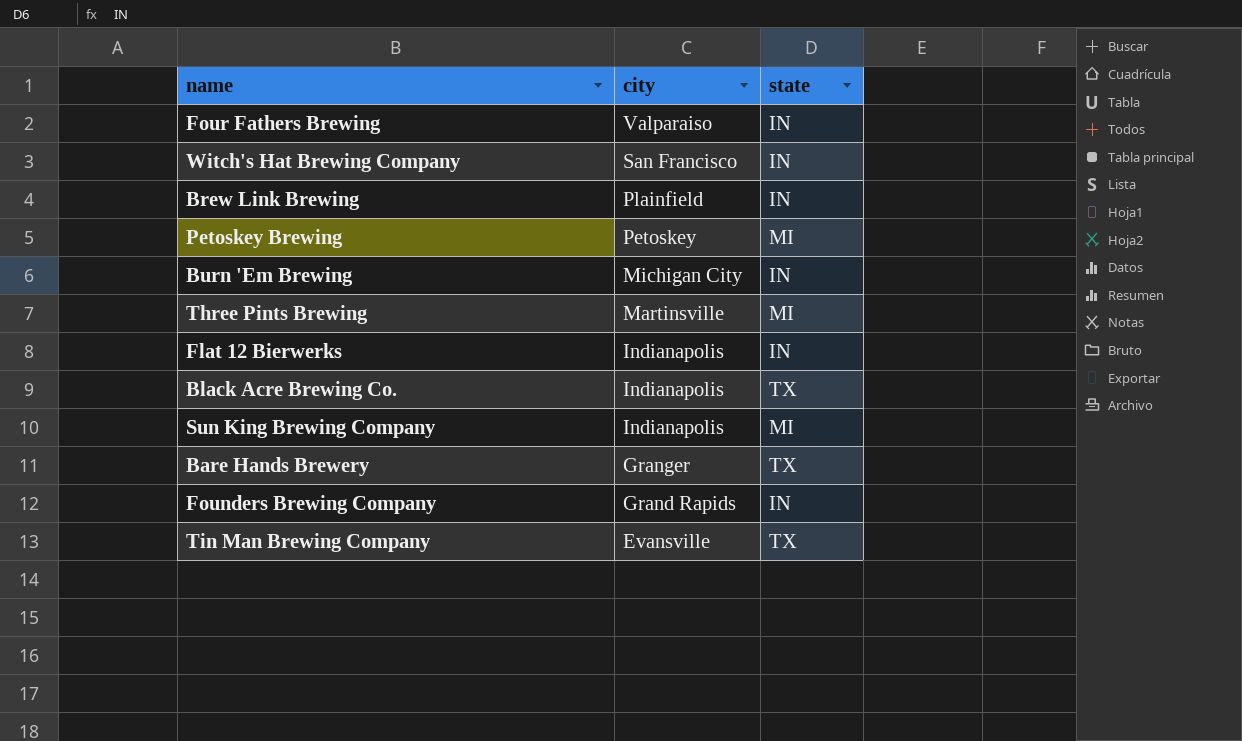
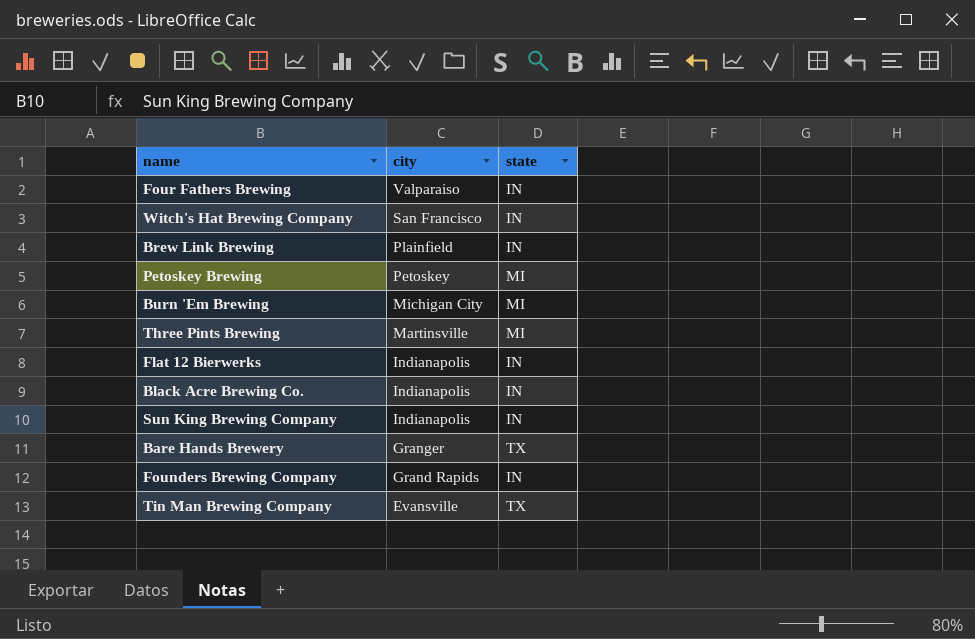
Burn 'Em Brewing | state: IN -> MI
Black Acre Brewing Co. | state: TX -> IN
Sun King Brewing Company | state: MI -> IN

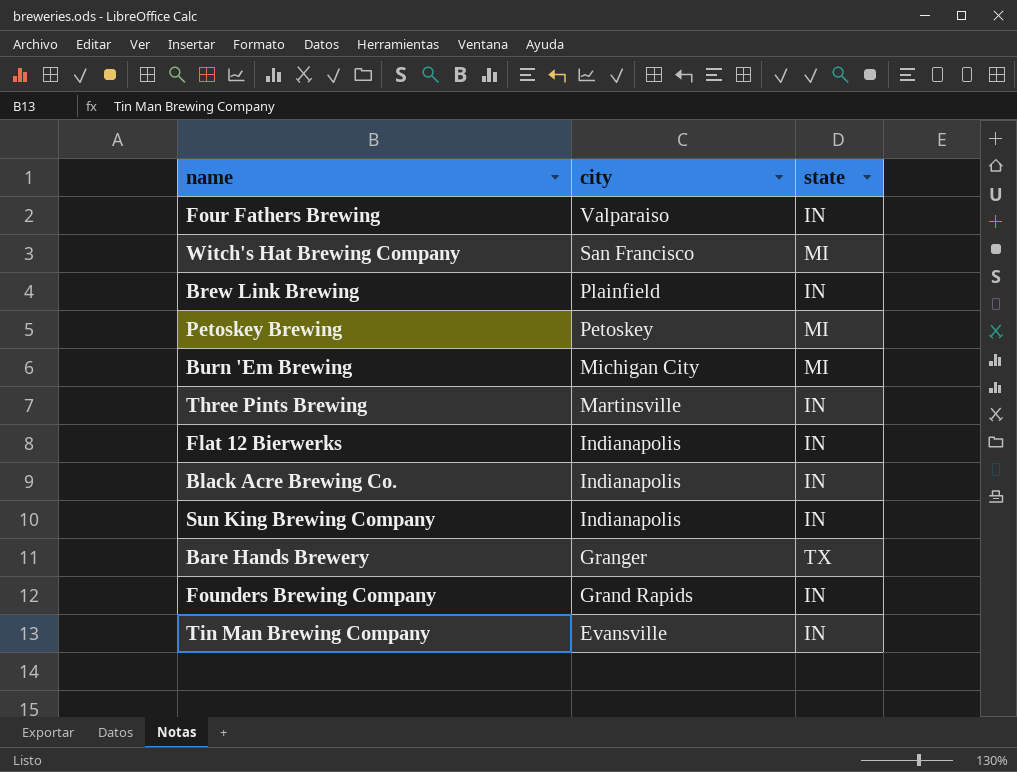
Witch's Hat Brewing Company | state: IN -> MI
Three Pints Brewing | state: MI -> IN
Tin Man Brewing Company | state: TX -> IN

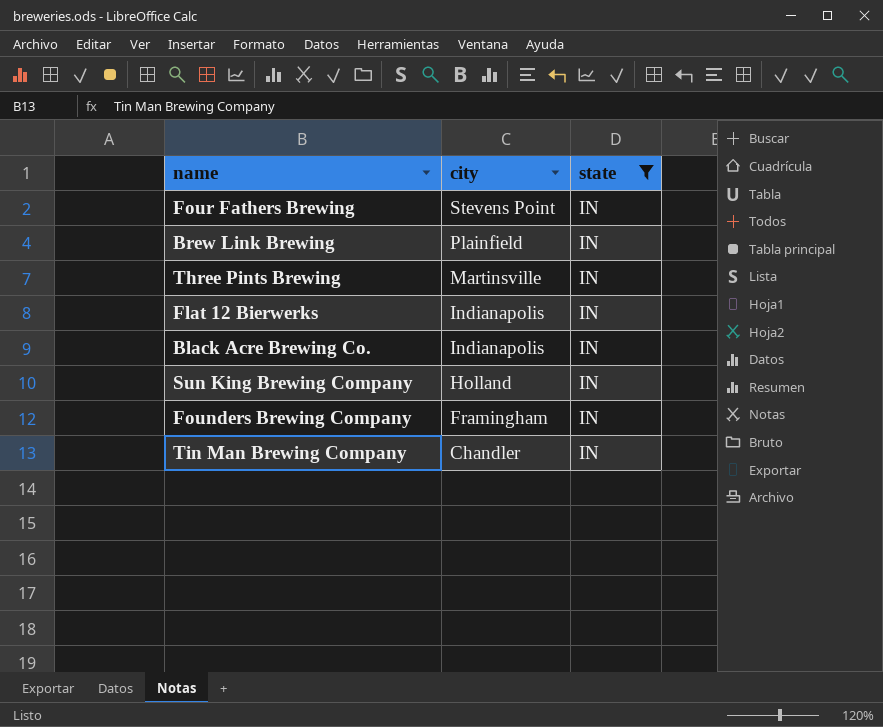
filter: none -> state = IN
Four Fathers Brewing | city: Valparaiso -> Stevens Point
Sun King Brewing Company | city: Indianapolis -> Holland
Founders Brewing Company | city: Grand Rapids -> Framingham
Tin Man Brewing Company | city: Evansville -> Chandler

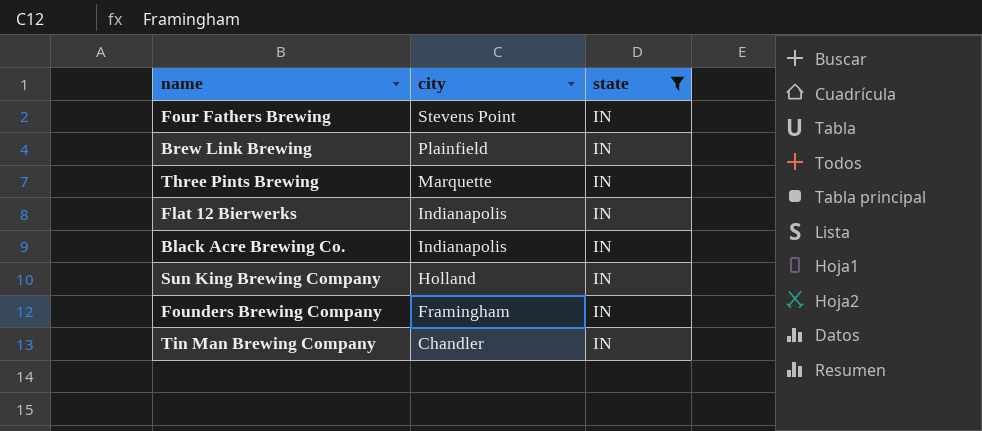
Three Pints Brewing | city: Martinsville -> Marquette

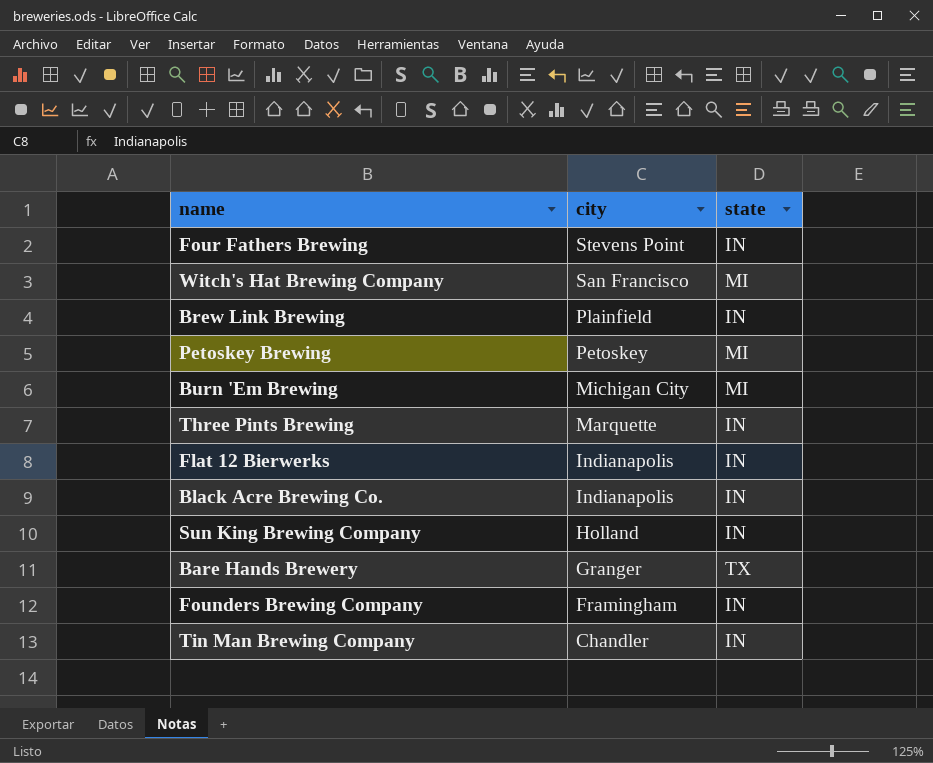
filter: state = IN -> none

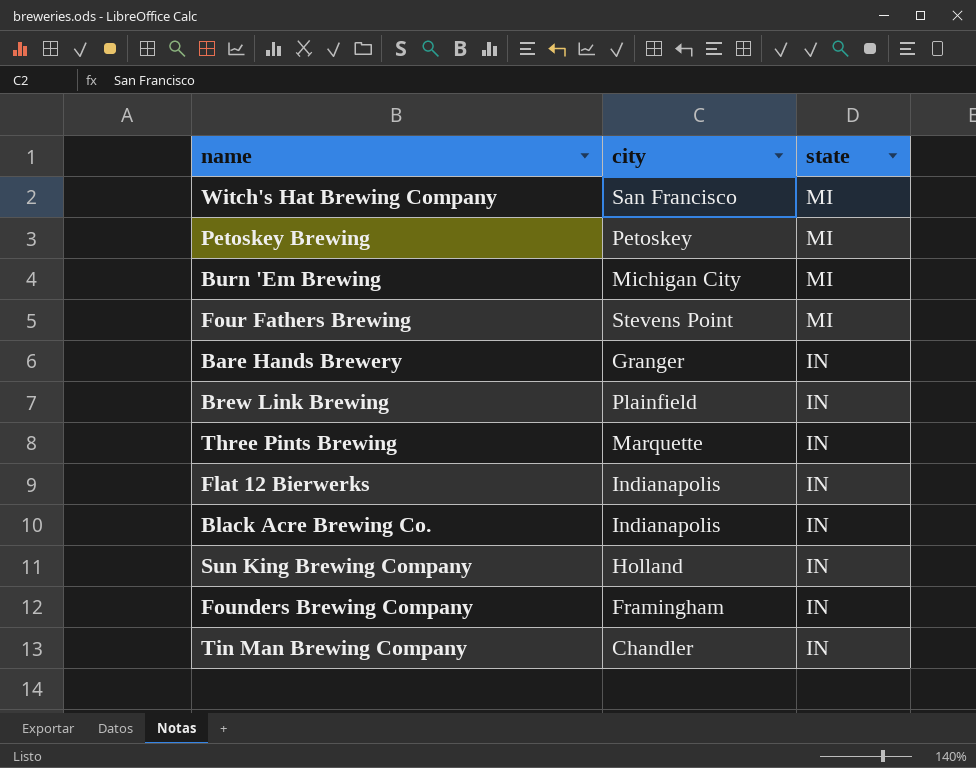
row order: city descending -> state descending
Four Fathers Brewing | state: IN -> MI
Bare Hands Brewery | state: TX -> IN

